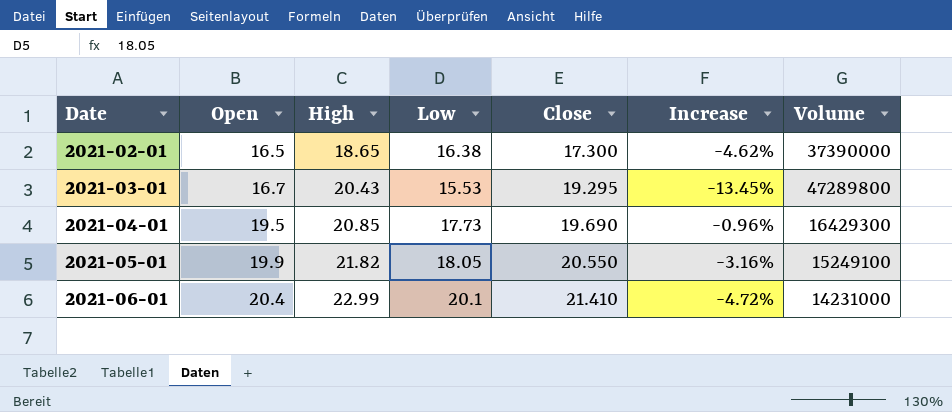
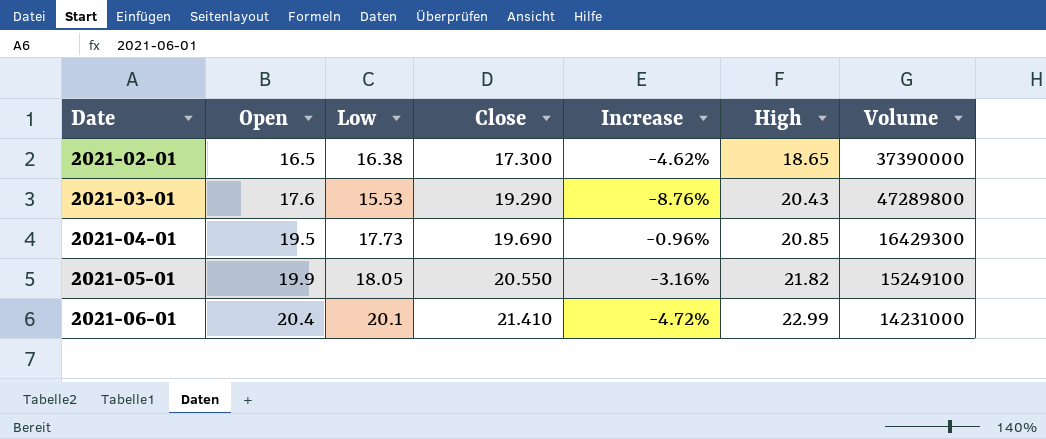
column High | position: 3 -> 6
2021-03-01 | Open: 16.7 -> 17.6
2021-03-01 | Close: 19.295 -> 19.290
2021-03-01 | Increase: -13.45% -> -8.76%

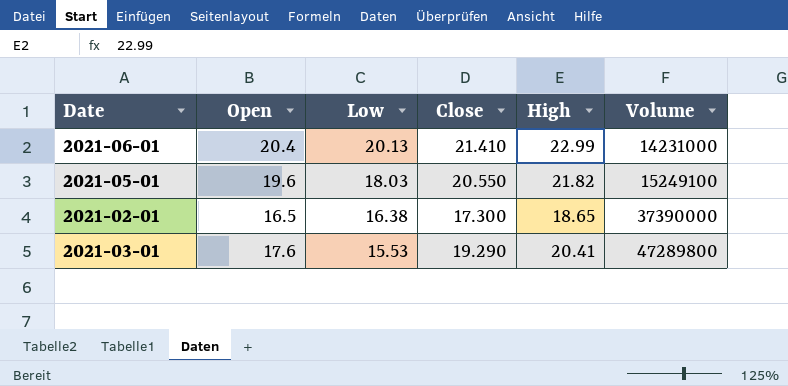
row order: Date ascending -> Low descending
column Increase | formula: ([Open] - [Close]) / [Close] -> none
row 2021-04-01: 19.5 | 17.73 | 19.690 | -0.96% | 20.85 | 16429300 -> none
2021-06-01 | Low: 20.1 -> 20.13
2021-05-01 | Open: 19.9 -> 19.6
2021-05-01 | Low: 18.05 -> 18.03
2021-03-01 | High: 20.43 -> 20.41

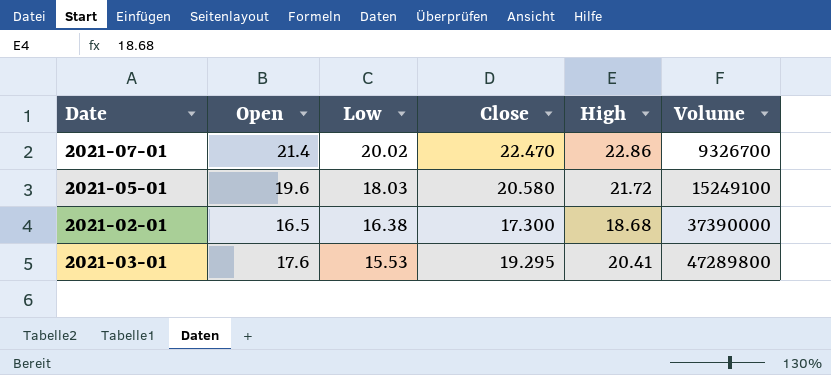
row 2021-06-01: 20.4 | 20.13 | 21.410 | 22.99 | 14231000 -> none
row 2021-07-01: none -> 21.4 | 20.02 | 22.470 | 22.86 | 9326700
2021-05-01 | Close: 20.550 -> 20.580
2021-05-01 | High: 21.82 -> 21.72
2021-02-01 | High: 18.65 -> 18.68
2021-03-01 | Close: 19.290 -> 19.295

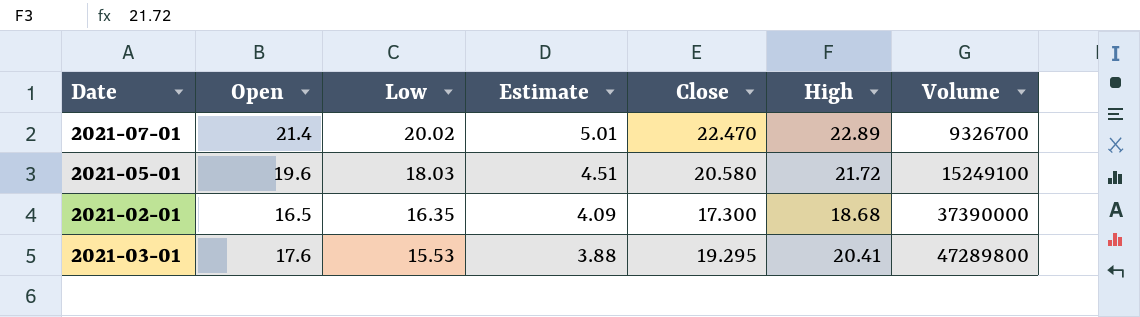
column Estimate | formula: none -> [Low] * 0.25
2021-07-01 | High: 22.86 -> 22.89
2021-02-01 | Low: 16.38 -> 16.35

